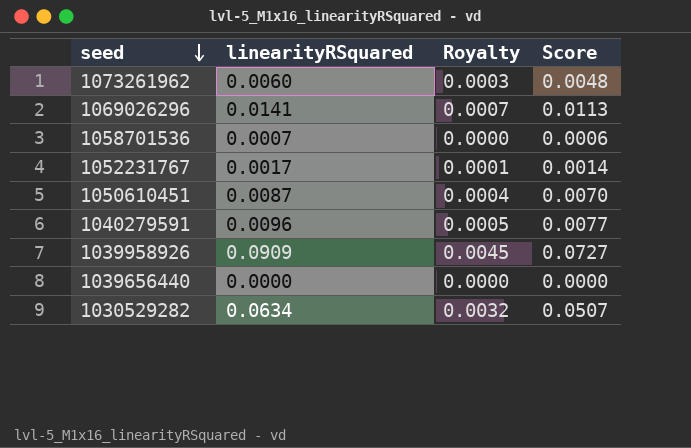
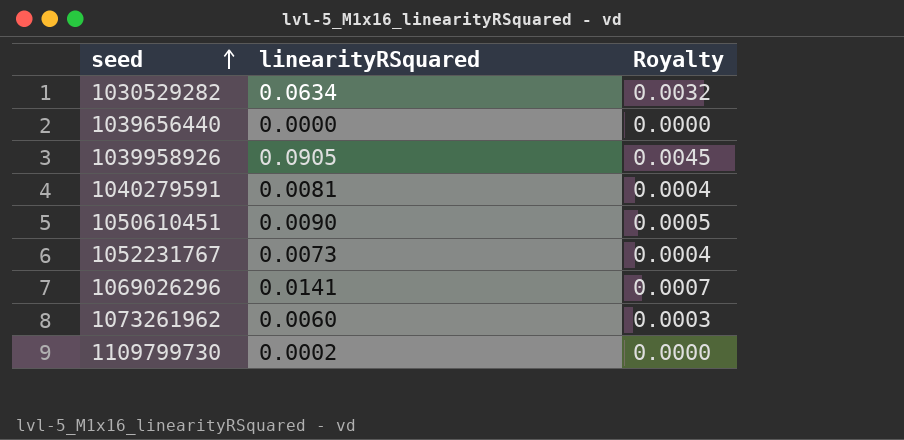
row order: seed descending -> seed ascending
column Score | formula: [linearityRSquared] * 0.8 -> none
row 1058701536: 0.0007 | 0.0000 | 0.0006 -> none
1039958926 | linearityRSquared: 0.0909 -> 0.0905
1040279591 | linearityRSquared: 0.0096 -> 0.0081
1040279591 | Royalty: 0.0005 -> 0.0004
1050610451 | linearityRSquared: 0.0087 -> 0.0090
1050610451 | Royalty: 0.0004 -> 0.0005
1052231767 | linearityRSquared: 0.0017 -> 0.0073
1052231767 | Royalty: 0.0001 -> 0.0004
row 1109799730: none -> 0.0002 | 0.0000

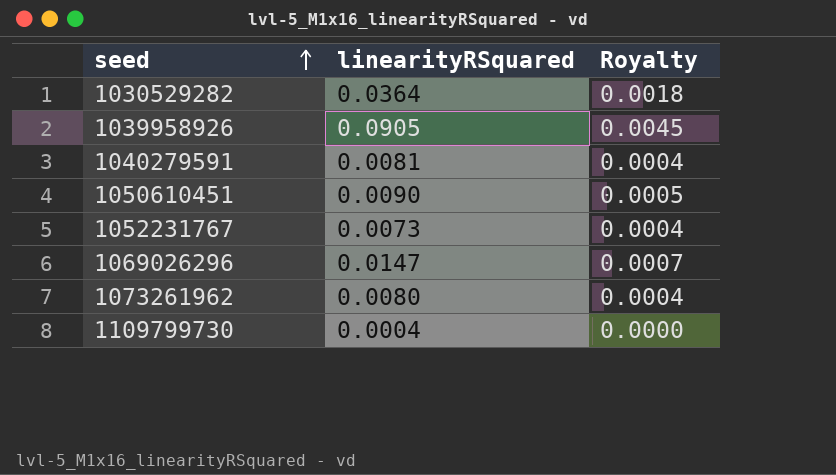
row 1039656440: 0.0000 | 0.0000 -> none
1030529282 | linearityRSquared: 0.0634 -> 0.0364
1030529282 | Royalty: 0.0032 -> 0.0018
1069026296 | linearityRSquared: 0.0141 -> 0.0147
1073261962 | linearityRSquared: 0.0060 -> 0.0080
1073261962 | Royalty: 0.0003 -> 0.0004
1109799730 | linearityRSquared: 0.0002 -> 0.0004

